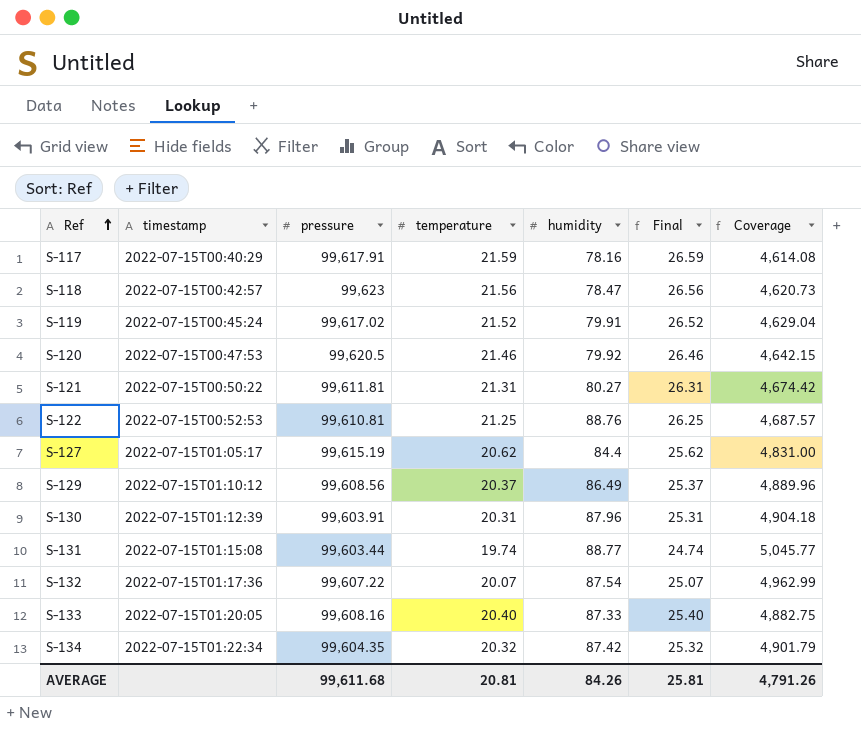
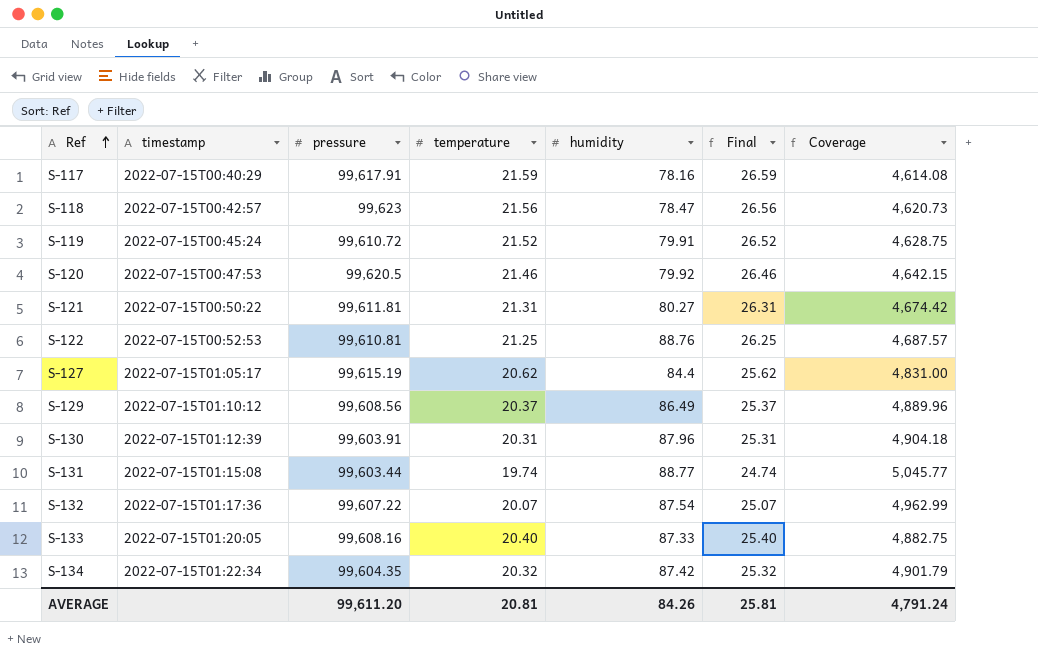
S-119 | pressure: 99,617.02 -> 99,610.72
S-119 | Coverage: 4,629.04 -> 4,628.75
AVERAGE | pressure: 99,611.68 -> 99,611.20
AVERAGE | Coverage: 4,791.26 -> 4,791.24

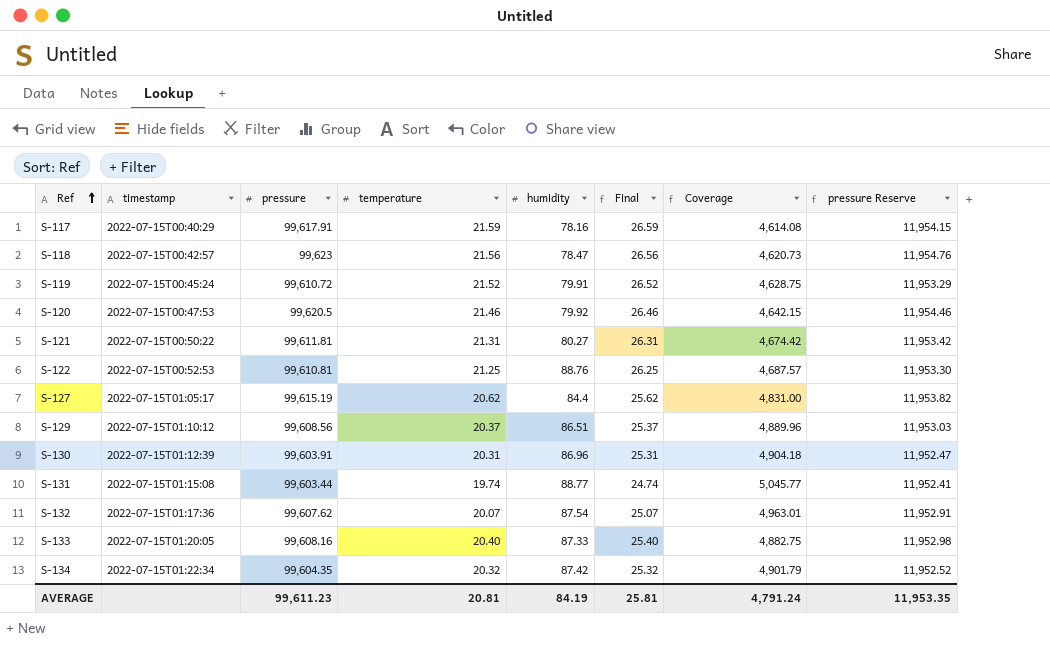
column pressure Reserve | formula: none -> [pressure] * 0.12
S-129 | humidity: 86.49 -> 86.51
S-130 | humidity: 87.96 -> 86.96
S-132 | pressure: 99,607.22 -> 99,607.62
S-132 | Coverage: 4,962.99 -> 4,963.01
AVERAGE | pressure: 99,611.20 -> 99,611.23
AVERAGE | humidity: 84.26 -> 84.19

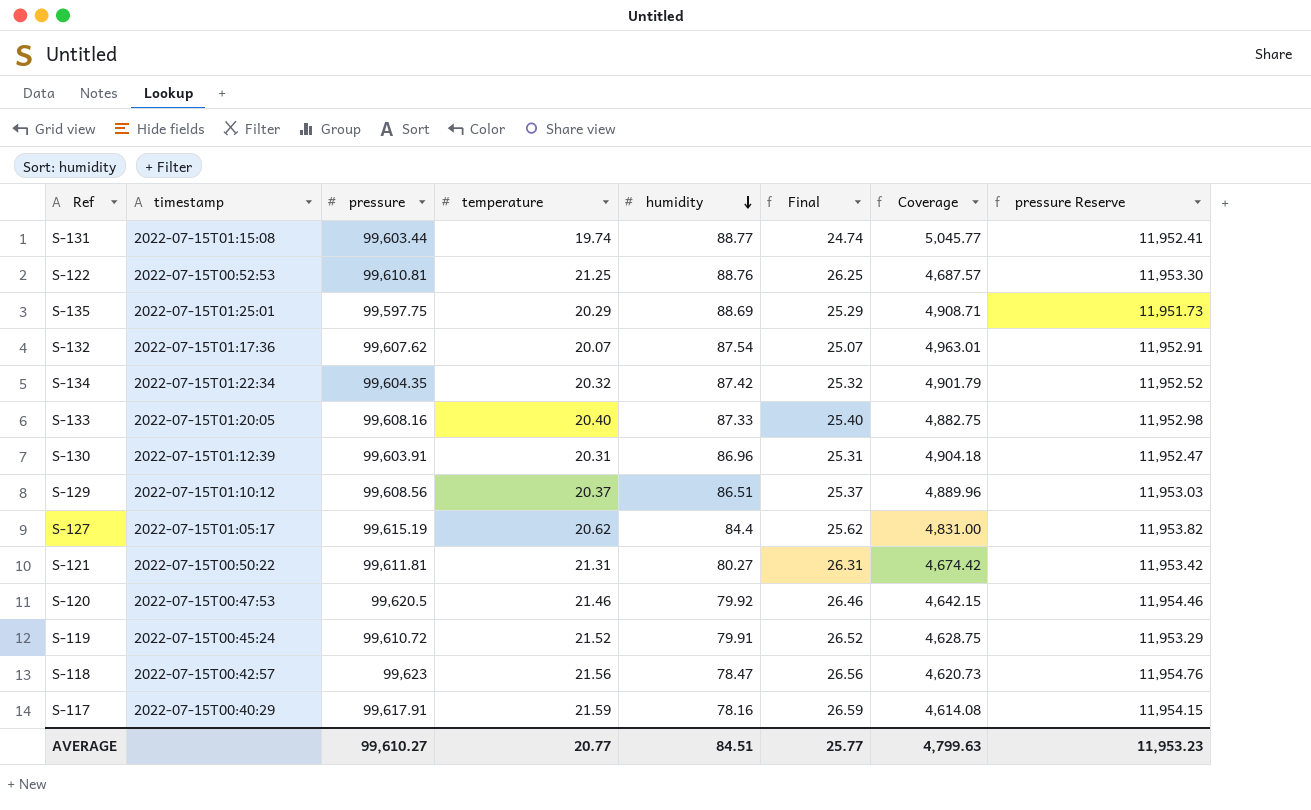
row order: Ref ascending -> humidity descending
row S-135: none -> 2022-07-15T01:25:01 | 99,597.75 | 20.29 | 88.69 | 25.29 | 4,908.71 | 11,951.73
AVERAGE | pressure: 99,611.23 -> 99,610.27
AVERAGE | temperature: 20.81 -> 20.77
AVERAGE | humidity: 84.19 -> 84.51
AVERAGE | Final: 25.81 -> 25.77
AVERAGE | Coverage: 4,791.24 -> 4,799.63
AVERAGE | pressure Reserve: 11,953.35 -> 11,953.23

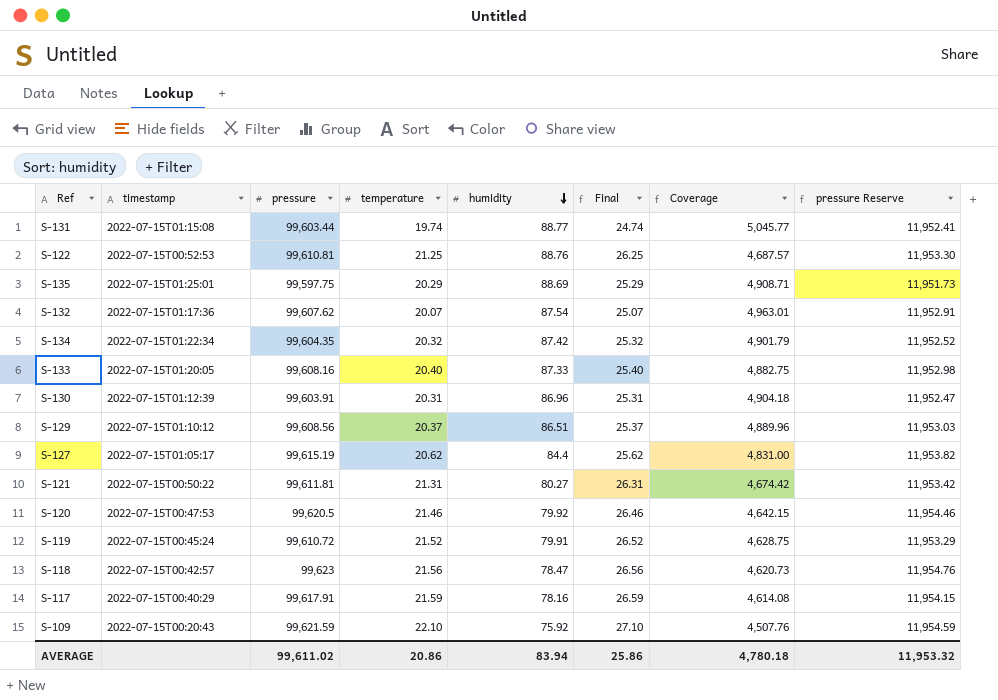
row S-109: none -> 2022-07-15T00:20:43 | 99,621.59 | 22.10 | 75.92 | 27.10 | 4,507.76 | 11,954.59
AVERAGE | pressure: 99,610.27 -> 99,611.02
AVERAGE | temperature: 20.77 -> 20.86
AVERAGE | humidity: 84.51 -> 83.94
AVERAGE | Final: 25.77 -> 25.86
AVERAGE | Coverage: 4,799.63 -> 4,780.18
AVERAGE | pressure Reserve: 11,953.23 -> 11,953.32

